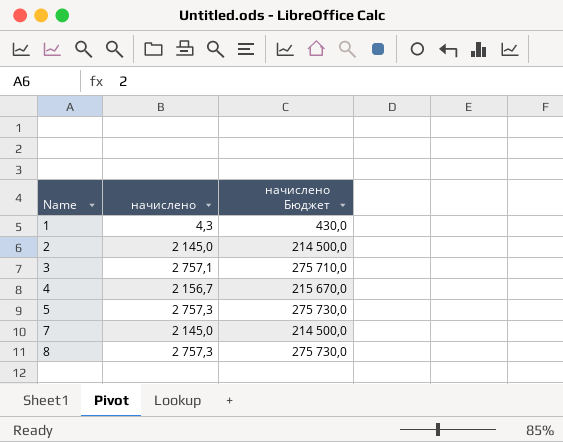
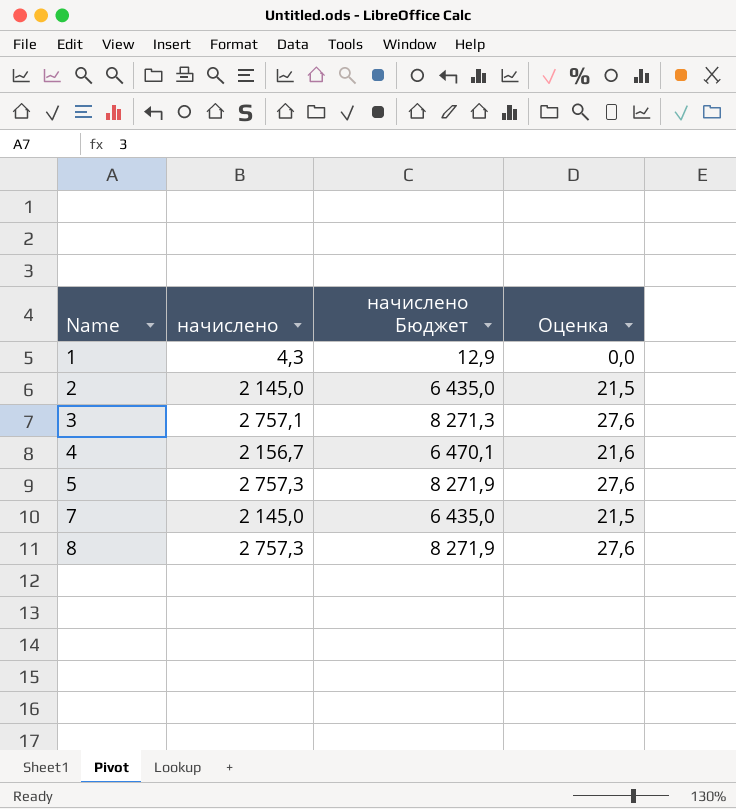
column начислено Бюджет | formula: [начислено] * 100 -> [начислено] * 3
column Оценка | formula: none -> [начислено] * 0,01

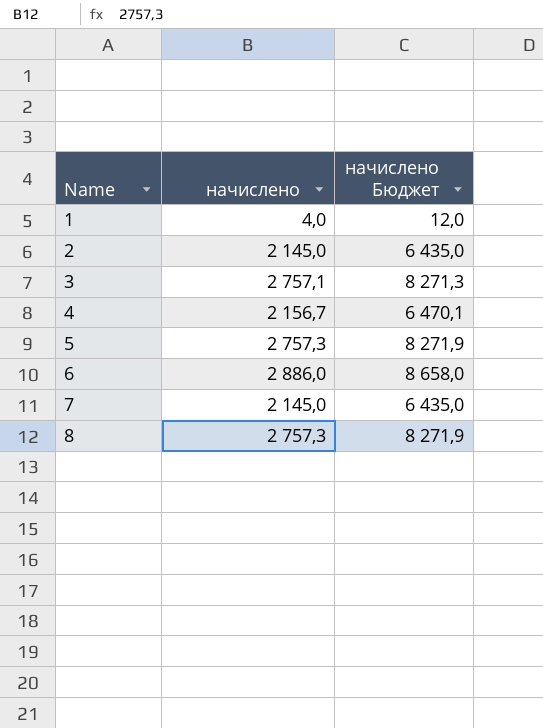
column Оценка | formula: [начислено] * 0,01 -> none
1 | начислено: 4,3 -> 4,0
1 | начислено Бюджет: 12,9 -> 12,0
row 6: none -> 2 886,0 | 8 658,0

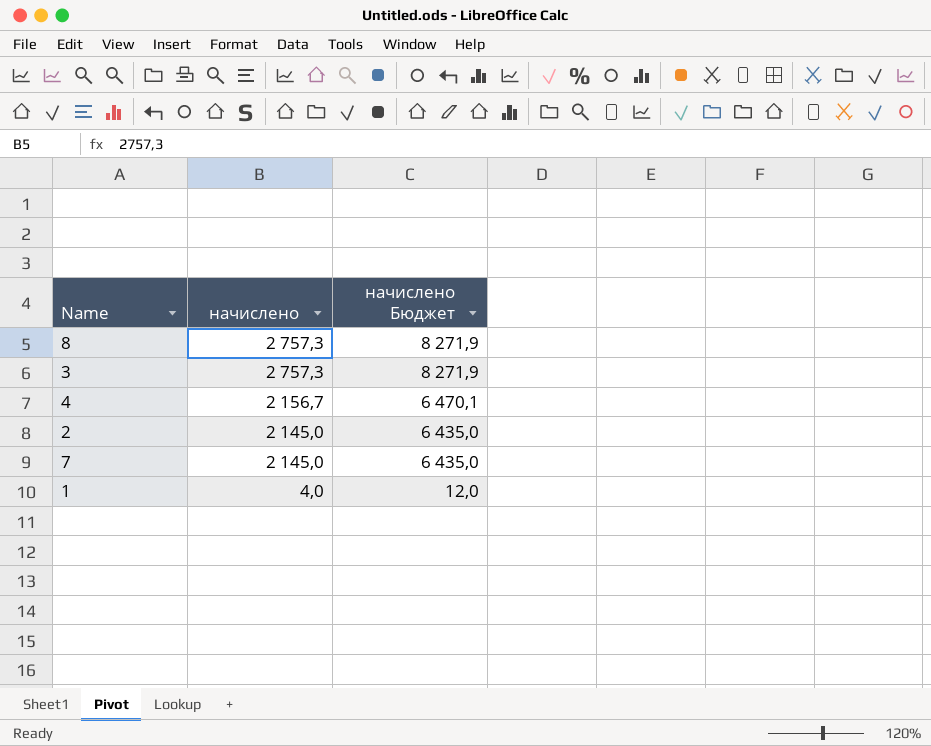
row order: Name ascending -> начислено descending
row 5: 2 757,3 | 8 271,9 -> none
row 6: 2 886,0 | 8 658,0 -> none
3 | начислено: 2 757,1 -> 2 757,3
3 | начислено Бюджет: 8 271,3 -> 8 271,9

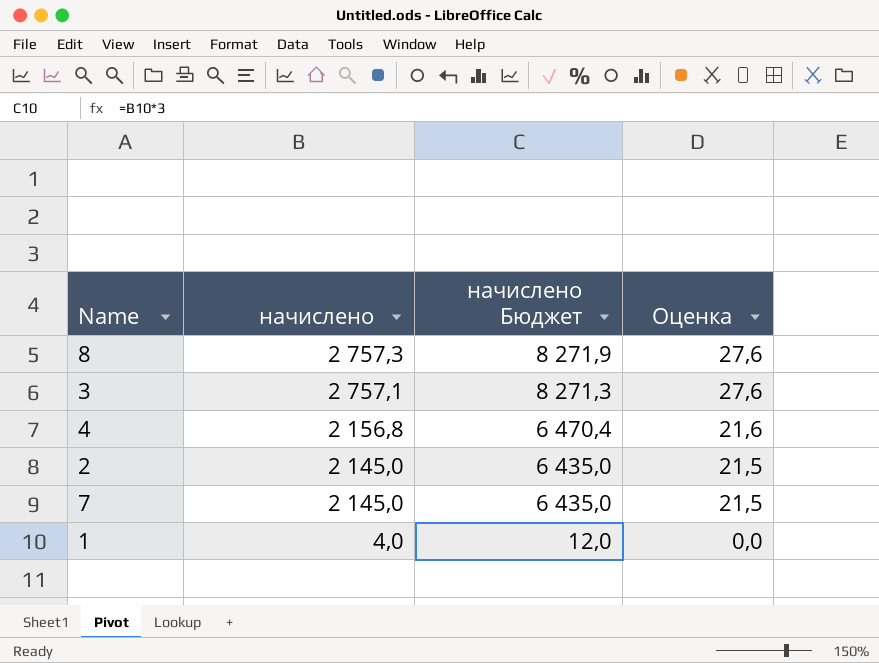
column Оценка | formula: none -> [начислено] * 0,01
3 | начислено: 2 757,3 -> 2 757,1
3 | начислено Бюджет: 8 271,9 -> 8 271,3
4 | начислено: 2 156,7 -> 2 156,8
4 | начислено Бюджет: 6 470,1 -> 6 470,4

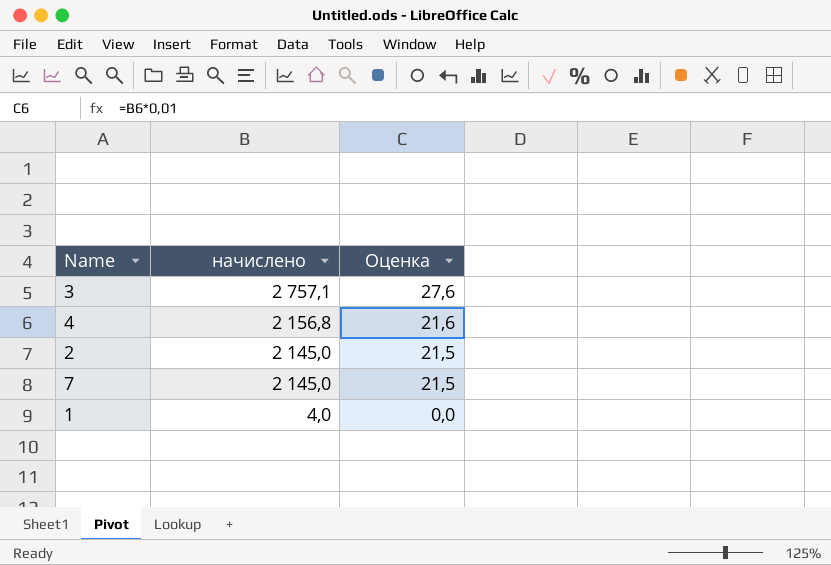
column начислено Бюджет | formula: [начислено] * 3 -> none
row 8: 2 757,3 | 8 271,9 | 27,6 -> none

